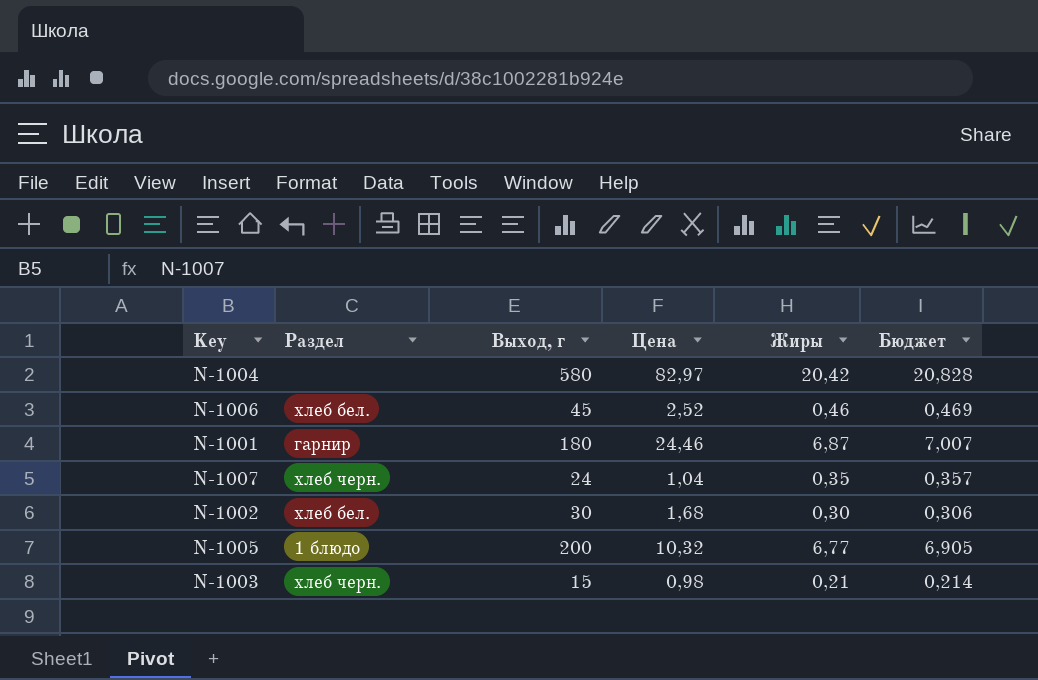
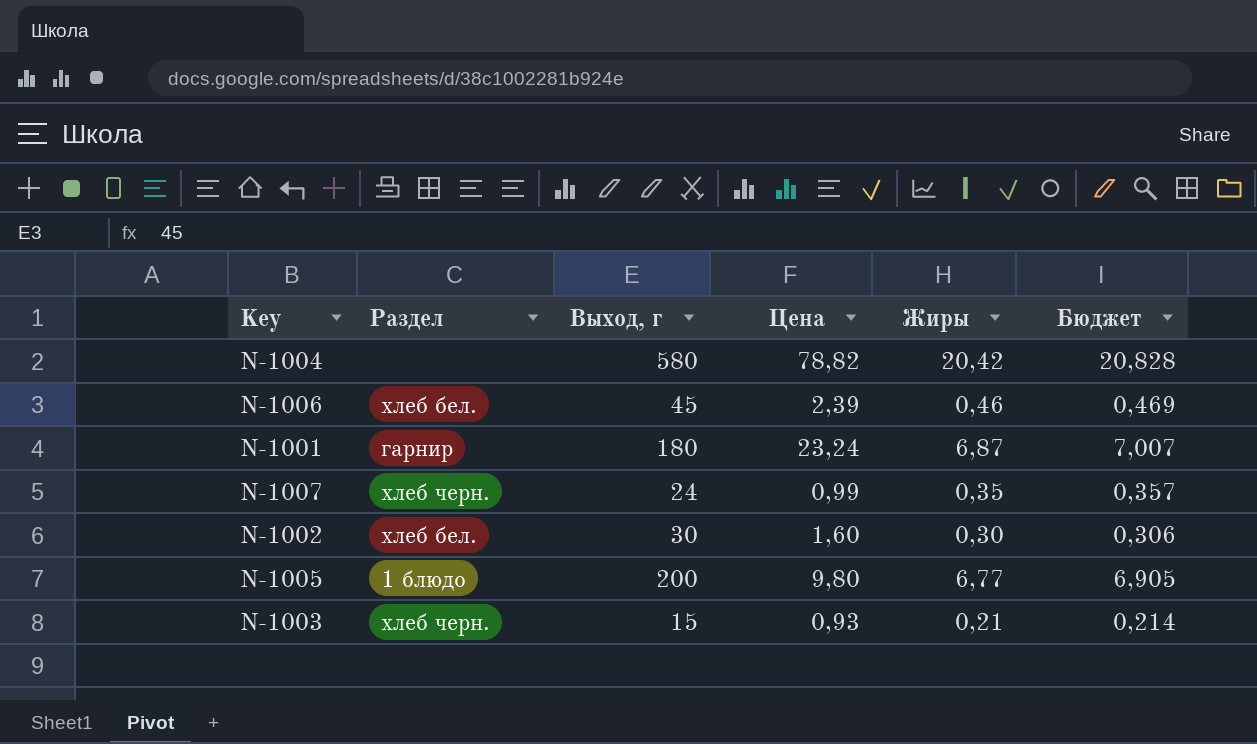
N-1004 | Цена: 82,97 -> 78,82
N-1006 | Цена: 2,52 -> 2,39
N-1001 | Цена: 24,46 -> 23,24
N-1007 | Цена: 1,04 -> 0,99
N-1002 | Цена: 1,68 -> 1,60
N-1005 | Цена: 10,32 -> 9,80
N-1003 | Цена: 0,98 -> 0,93

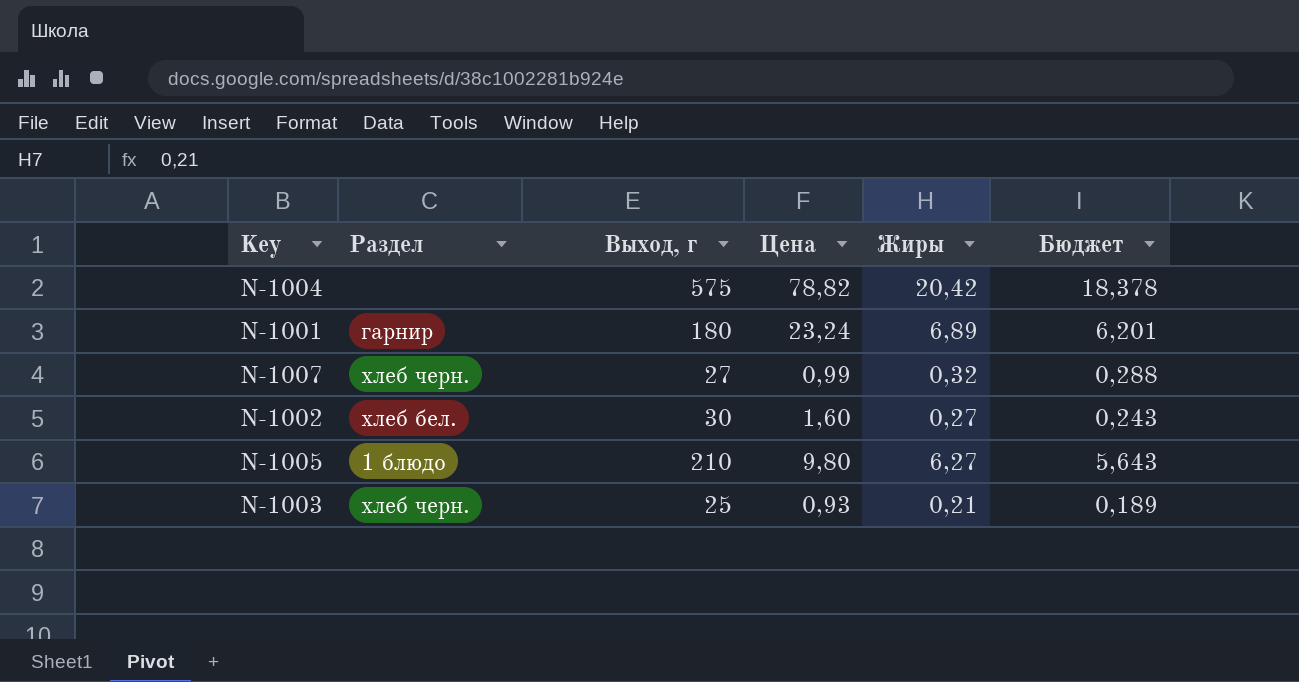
column Бюджет | formula: [Жиры] * 1,02 -> [Жиры] * 0,9
row N-1006: хлеб бел. | 45 | 2,39 | 0,46 | 0,469 -> none
N-1004 | Выход, г: 580 -> 575
N-1001 | Жиры: 6,87 -> 6,89
N-1007 | Выход, г: 24 -> 27
N-1007 | Жиры: 0,35 -> 0,32
N-1002 | Жиры: 0,30 -> 0,27
N-1005 | Выход, г: 200 -> 210
N-1005 | Жиры: 6,77 -> 6,27
N-1003 | Выход, г: 15 -> 25

